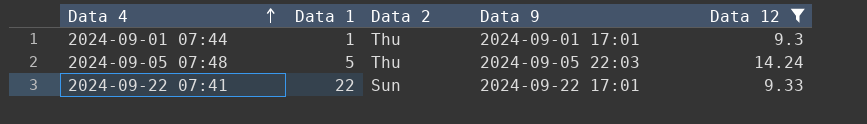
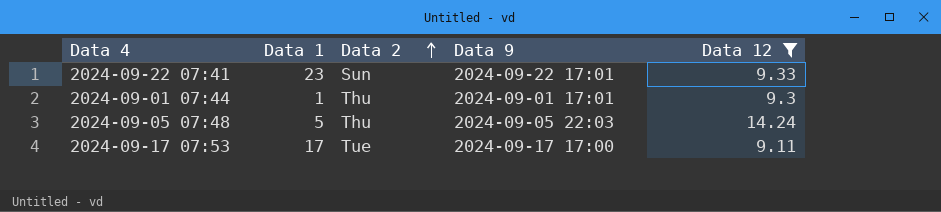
row order: Data 4 ascending -> Data 2 ascending
2024-09-22 07:41 | Data 1: 22 -> 23
row 2024-09-17 07:53: none -> 17 | Tue | 2024-09-17 17:00 | 9.11

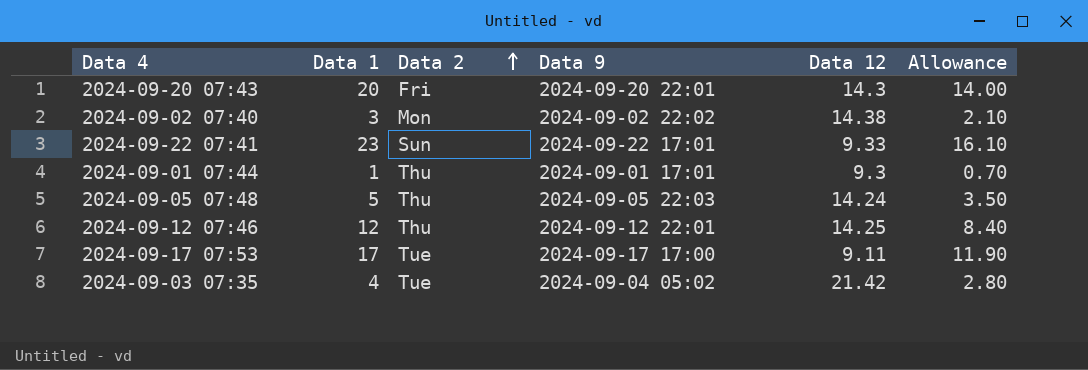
filter: Data 12 <= 14.24 -> none
column Allowance | formula: none -> [Data 1] * 0.7

